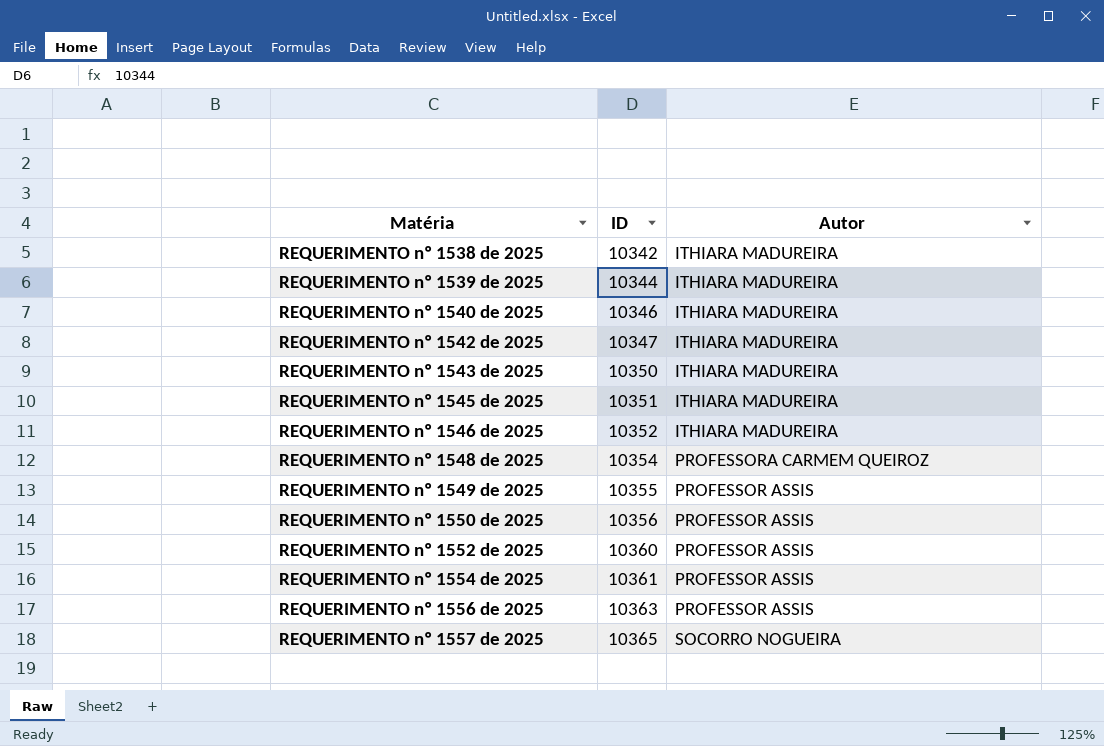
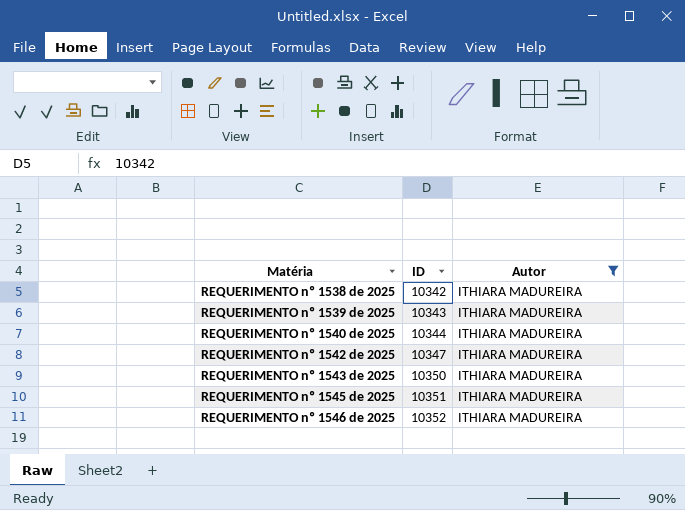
filter: none -> Autor = ITHIARA MADUREIRA
REQUERIMENTO nº 1539 de 2025 | ID: 10344 -> 10343
REQUERIMENTO nº 1540 de 2025 | ID: 10346 -> 10344

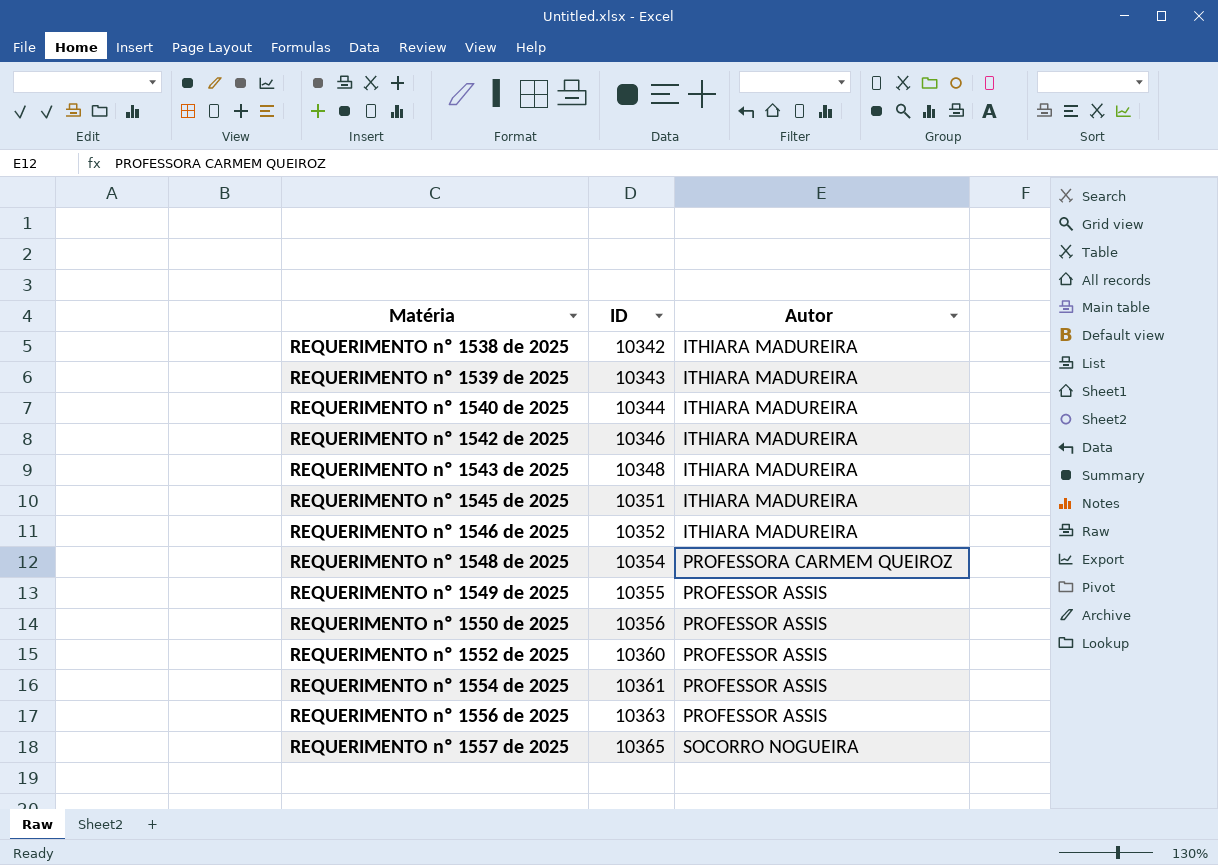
filter: Autor = ITHIARA MADUREIRA -> none
REQUERIMENTO nº 1542 de 2025 | ID: 10347 -> 10346
REQUERIMENTO nº 1543 de 2025 | ID: 10350 -> 10348

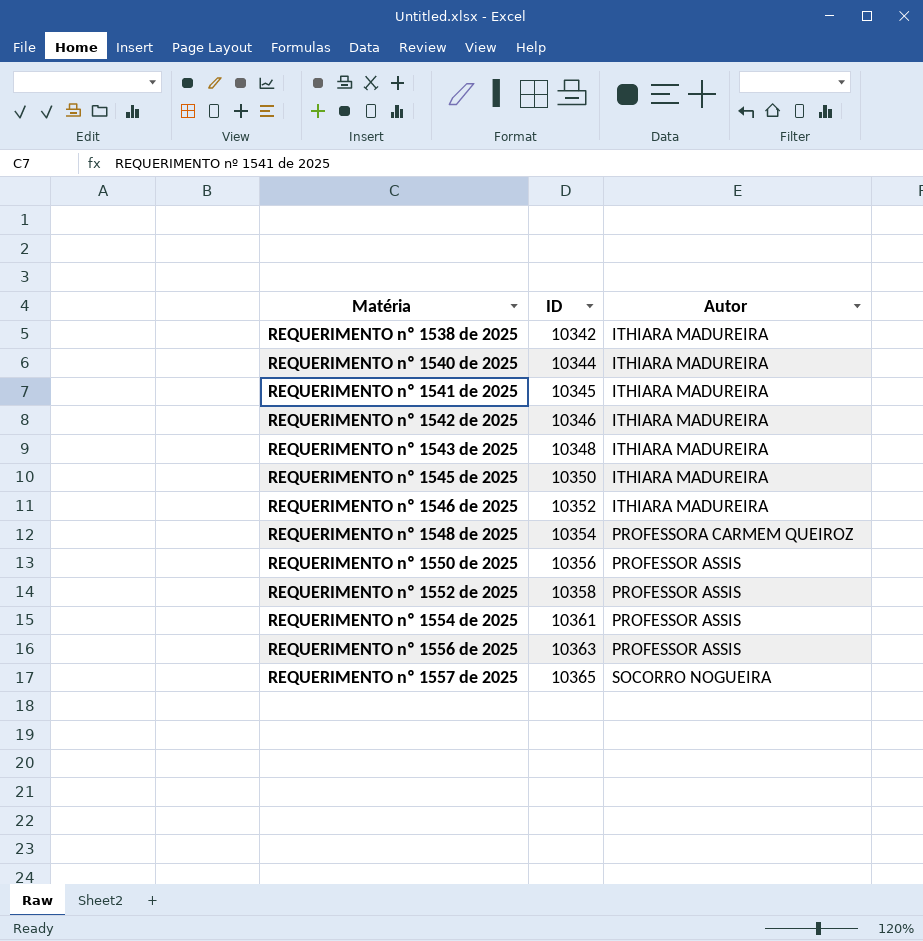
row REQUERIMENTO nº 1539 de 2025: 10343 | ITHIARA MADUREIRA -> none
row REQUERIMENTO nº 1549 de 2025: 10355 | PROFESSOR ASSIS -> none
row REQUERIMENTO nº 1541 de 2025: none -> 10345 | ITHIARA MADUREIRA
REQUERIMENTO nº 1545 de 2025 | ID: 10351 -> 10350
REQUERIMENTO nº 1552 de 2025 | ID: 10360 -> 10358

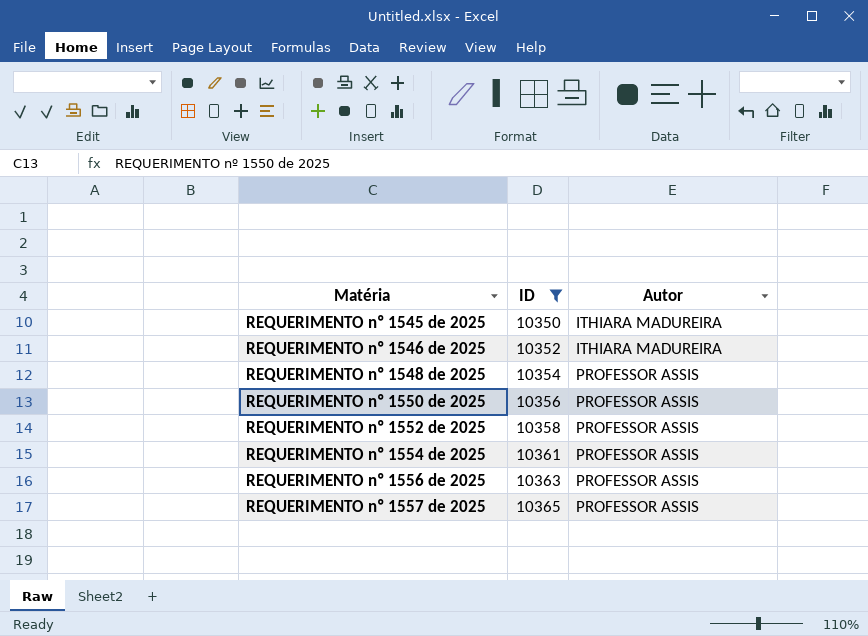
filter: none -> ID >= 10350
REQUERIMENTO nº 1548 de 2025 | Autor: PROFESSORA CARMEM QUEIROZ -> PROFESSOR ASSIS
REQUERIMENTO nº 1557 de 2025 | Autor: SOCORRO NOGUEIRA -> PROFESSOR ASSIS

